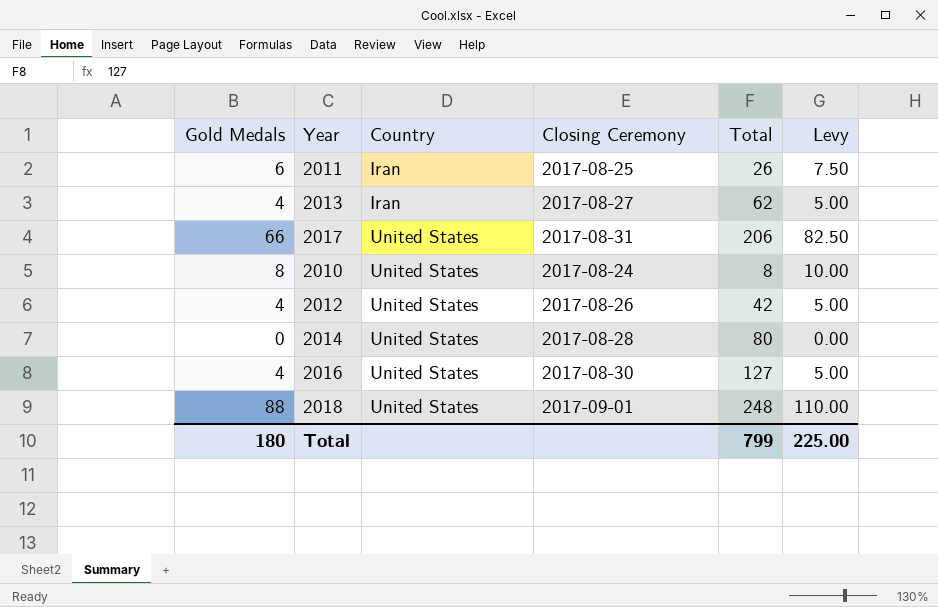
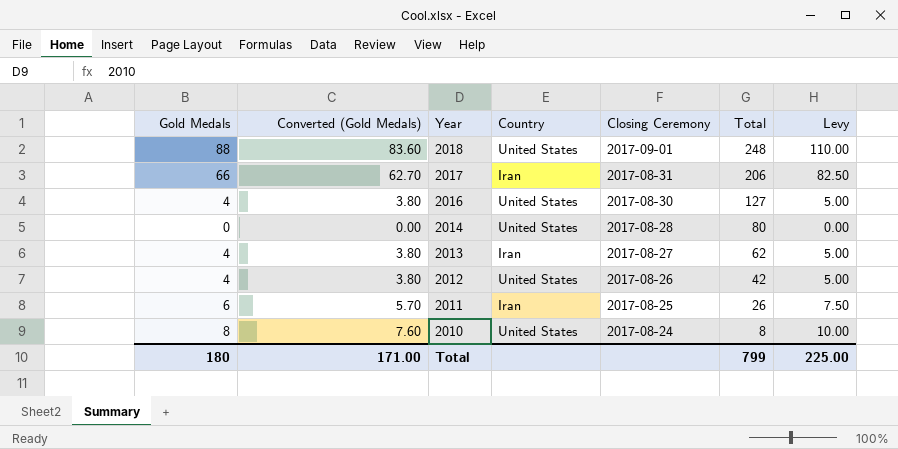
row order: Country ascending -> Year descending
column Converted (Gold Medals) | formula: none -> [Gold Medals] * 0.95
2017 | Country: United States -> Iran

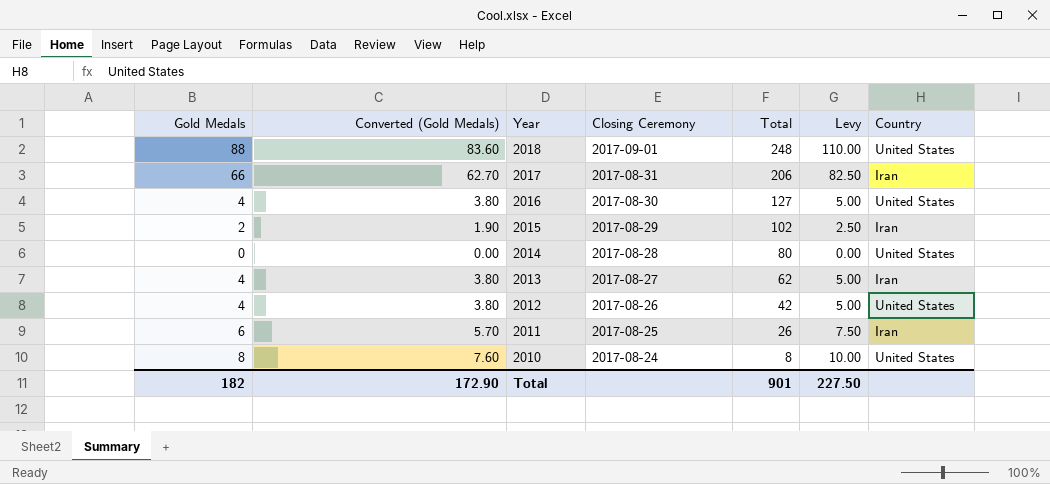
column Country | position: 4 -> 7
row 2015: none -> 2 | 1.90 | 2017-08-29 | 102 | 2.50 | Iran
Total | Gold Medals: 180 -> 182
Total | Converted (Gold Medals): 171.00 -> 172.90
Total | Total: 799 -> 901
Total | Levy: 225.00 -> 227.50

